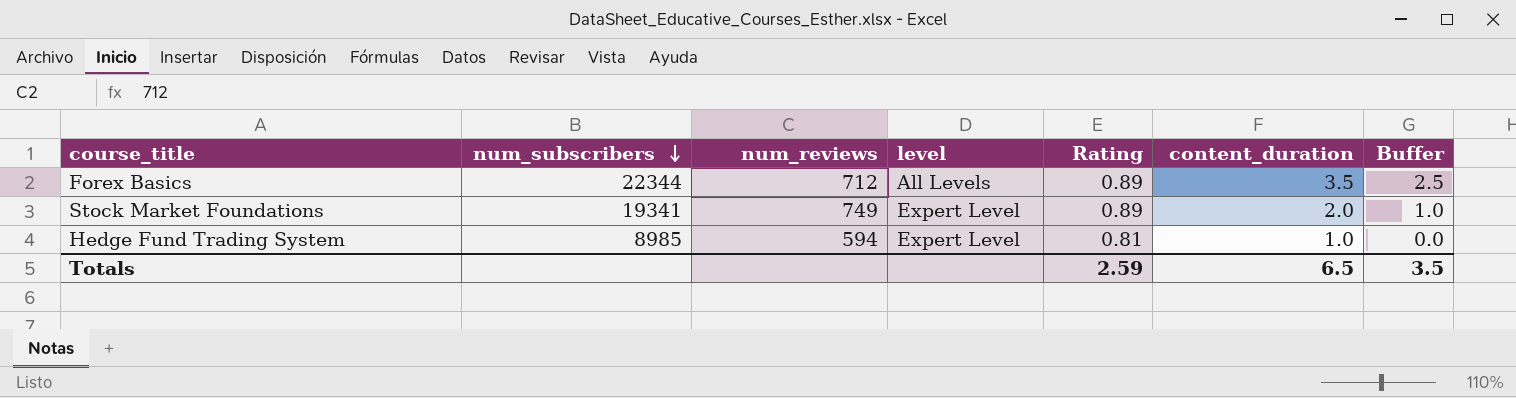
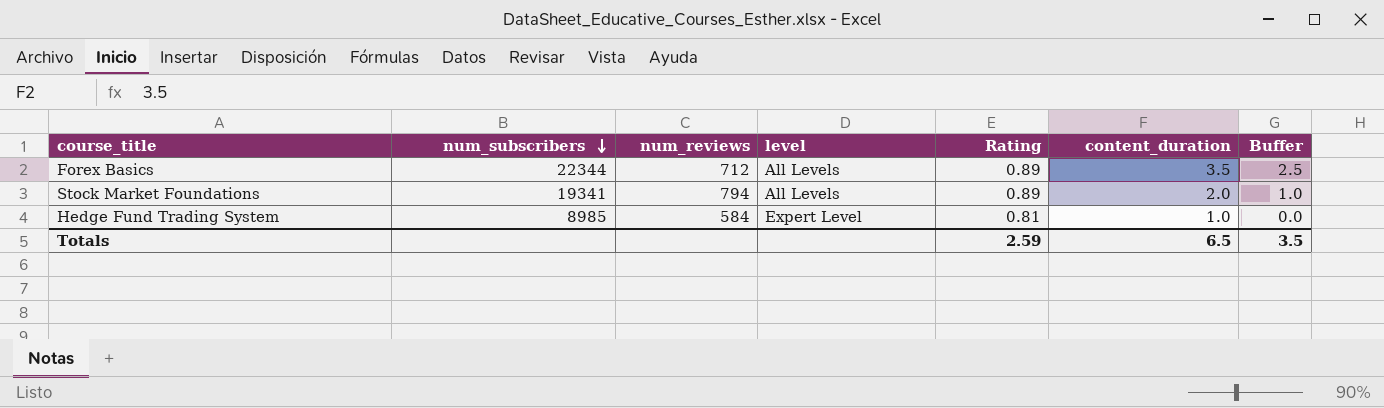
Stock Market Foundations | num_reviews: 749 -> 794
Stock Market Foundations | level: Expert Level -> All Levels
Hedge Fund Trading System | num_reviews: 594 -> 584

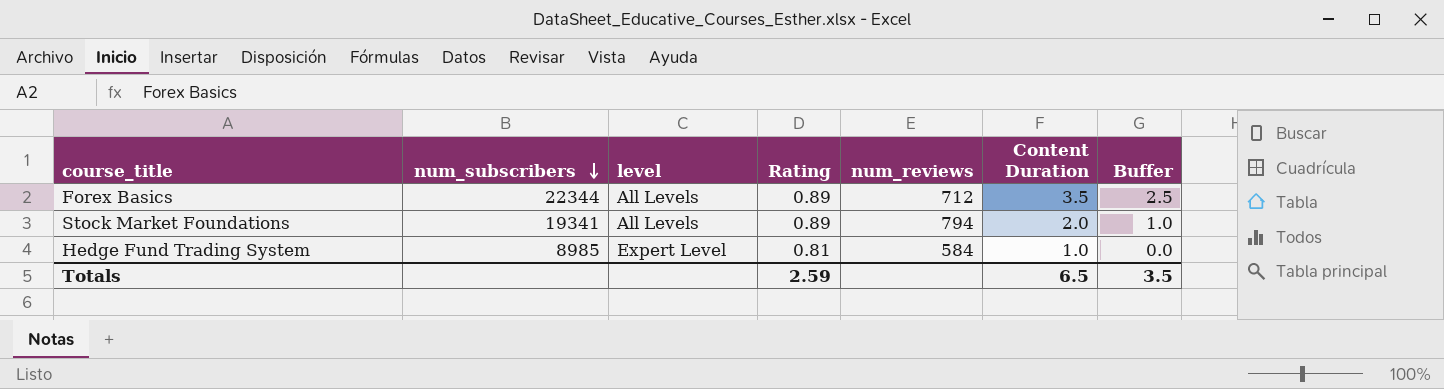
column num_reviews | position: 3 -> 5
column name: content_duration -> Content Duration

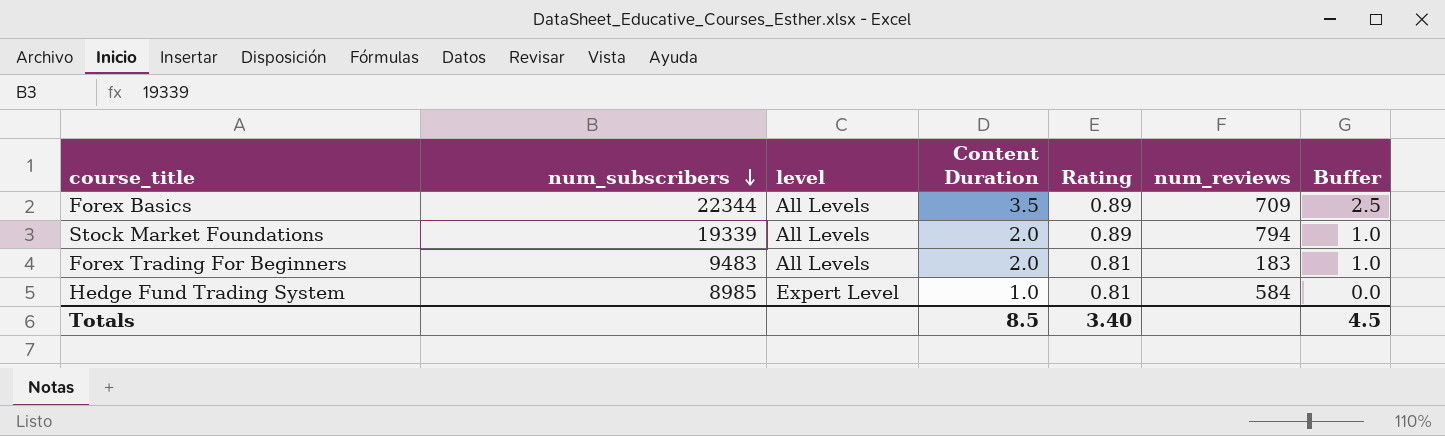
column Content Duration | position: 6 -> 4
Forex Basics | num_reviews: 712 -> 709
Stock Market Foundations | num_subscribers: 19341 -> 19339
row Forex Trading For Beginners: none -> 9483 | All Levels | 2.0 | 0.81 | 183 | 1.0
Totals | Content Duration: 6.5 -> 8.5
Totals | Rating: 2.59 -> 3.40
Totals | Buffer: 3.5 -> 4.5

